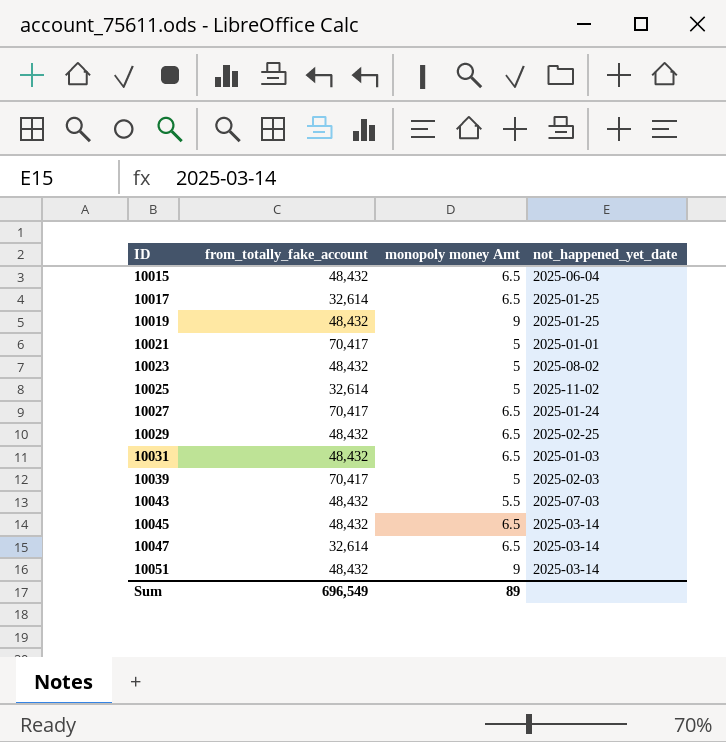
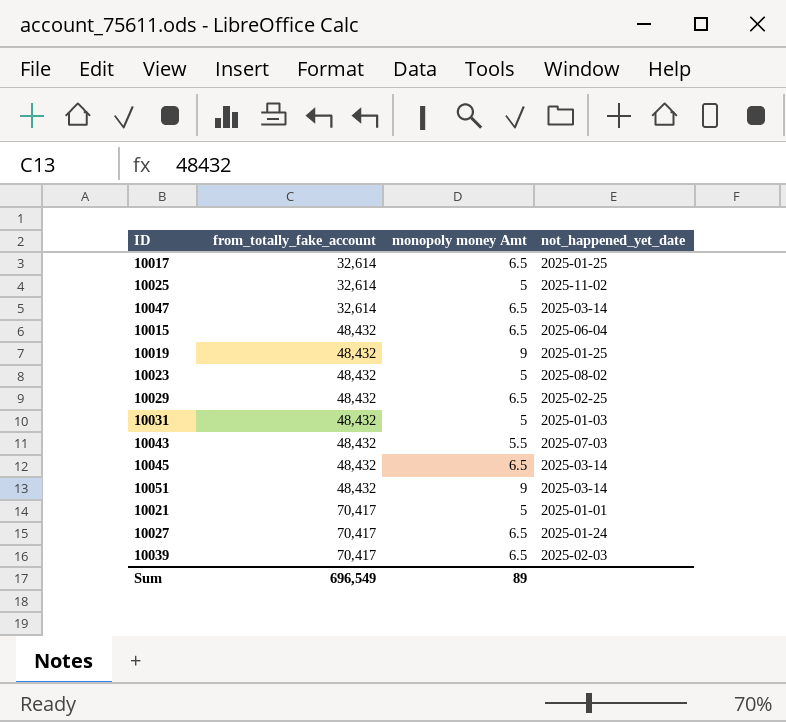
row order: ID ascending -> from_totally_fake_account ascending
10031 | monopoly money Amt: 6.5 -> 5
10039 | monopoly money Amt: 5 -> 6.5

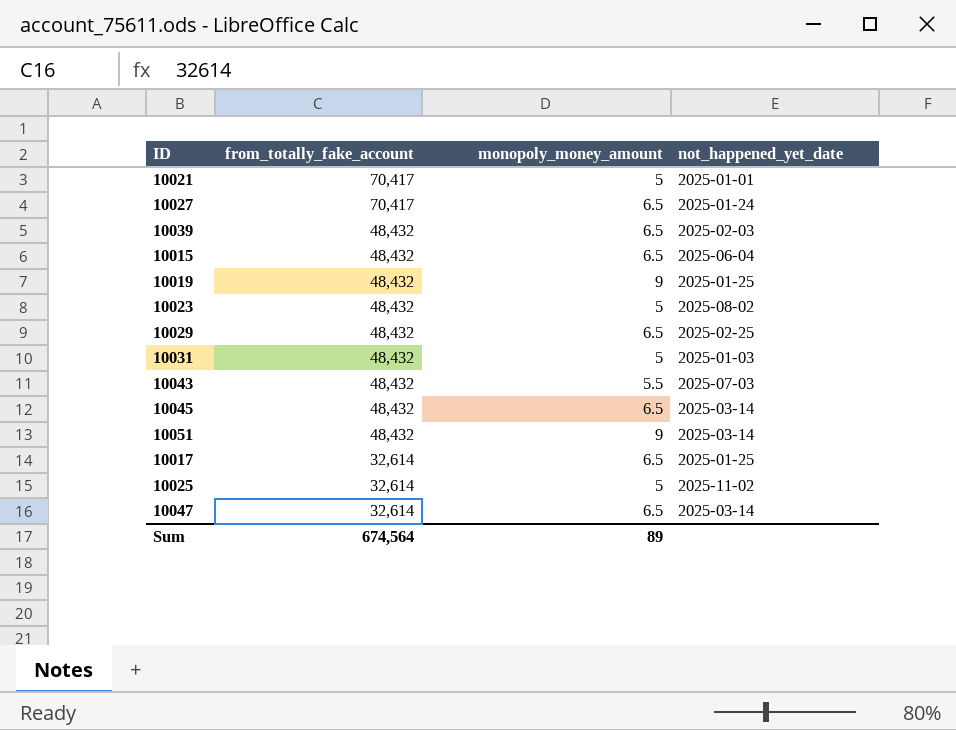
row order: from_totally_fake_account ascending -> from_totally_fake_account descending
column name: monopoly money Amt -> monopoly_money_amount
10039 | from_totally_fake_account: 70,417 -> 48,432
Sum | from_totally_fake_account: 696,549 -> 674,564

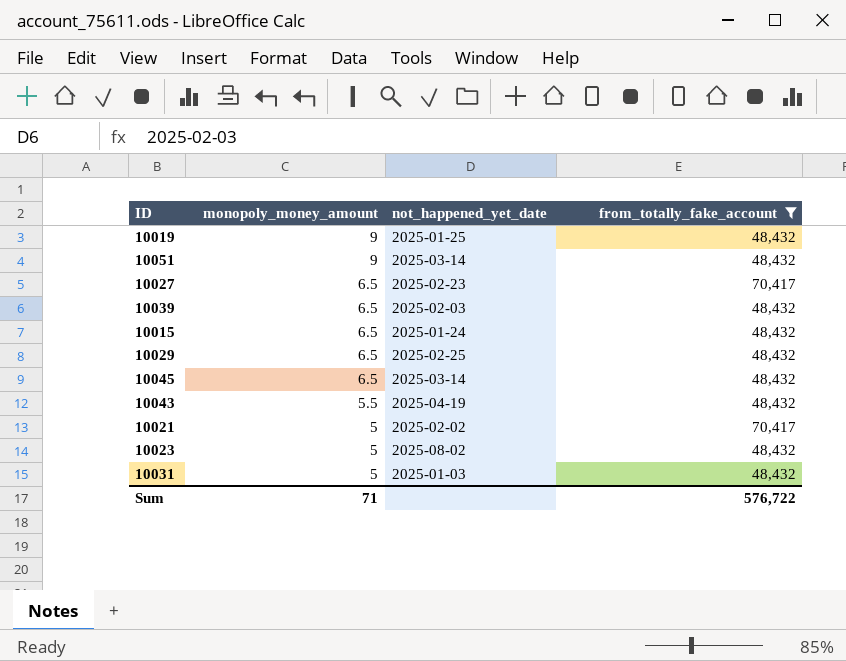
filter: none -> from_totally_fake_account != 32,614
row order: from_totally_fake_account descending -> monopoly_money_amount descending
column from_totally_fake_account | position: 2 -> 4
10027 | not_happened_yet_date: 2025-01-24 -> 2025-02-23
10015 | not_happened_yet_date: 2025-06-04 -> 2025-01-24
10043 | not_happened_yet_date: 2025-07-03 -> 2025-04-19
10021 | not_happened_yet_date: 2025-01-01 -> 2025-02-02
Sum | monopoly_money_amount: 89 -> 71
Sum | from_totally_fake_account: 674,564 -> 576,722

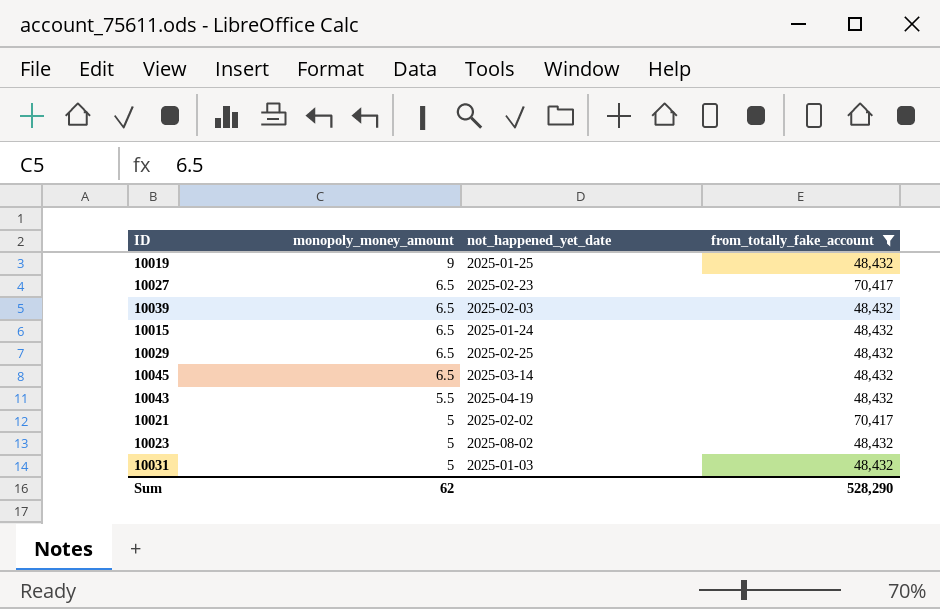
row 10051: 9 | 2025-03-14 | 48,432 -> none
Sum | monopoly_money_amount: 71 -> 62
Sum | from_totally_fake_account: 576,722 -> 528,290

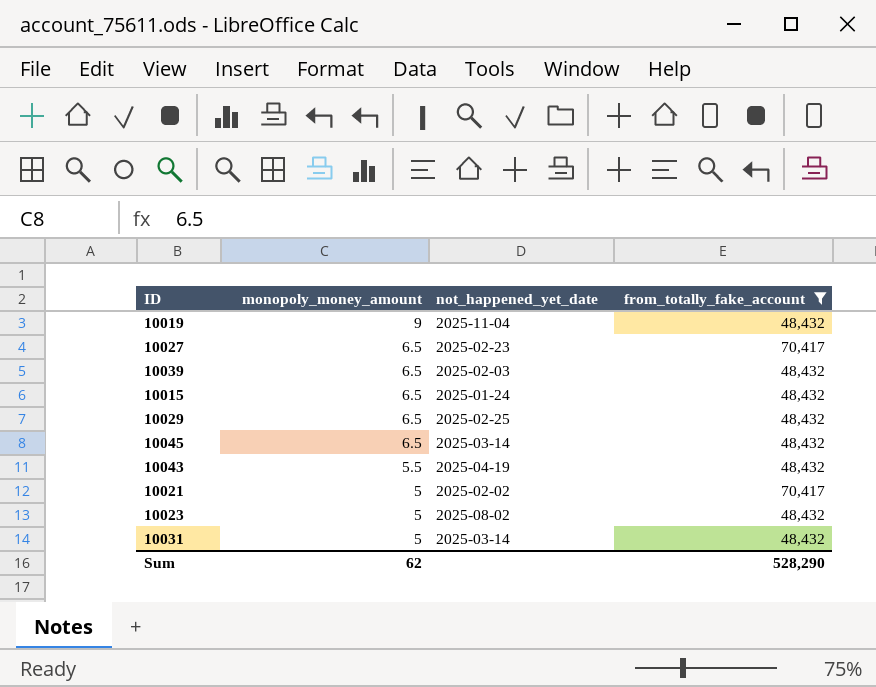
10019 | not_happened_yet_date: 2025-01-25 -> 2025-11-04
10031 | not_happened_yet_date: 2025-01-03 -> 2025-03-14

